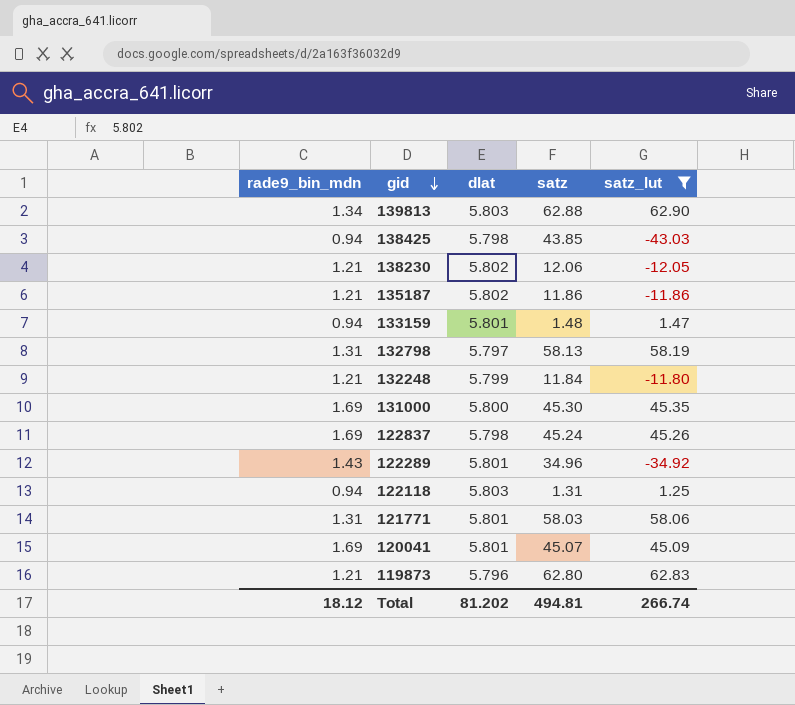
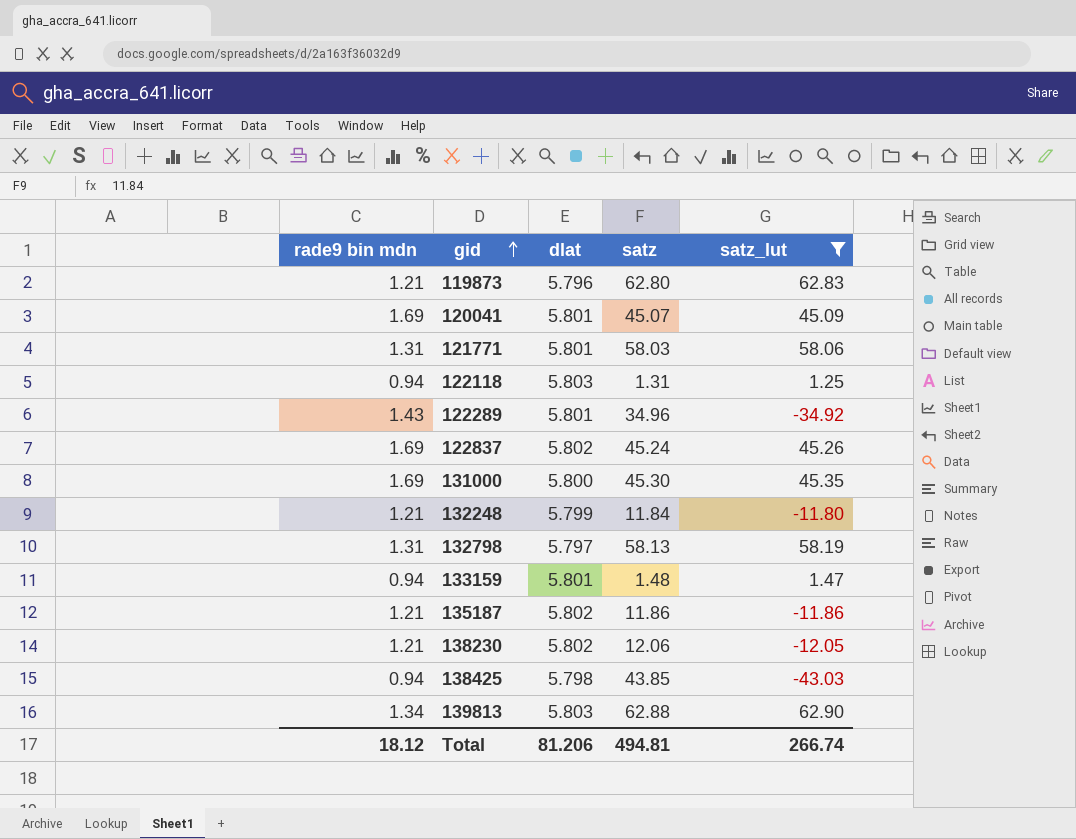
row order: gid descending -> gid ascending
column name: rade9_bin_mdn -> rade9 bin mdn
122837 | dlat: 5.798 -> 5.802
Total | dlat: 81.202 -> 81.206

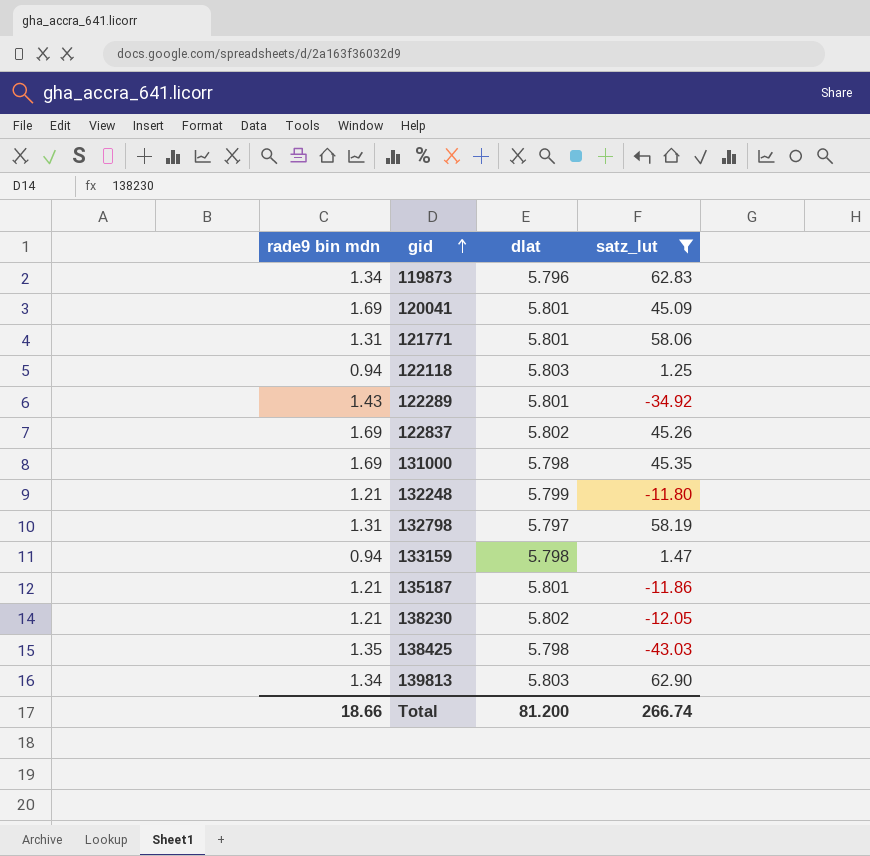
column satz | position: 4 -> none
119873 | rade9 bin mdn: 1.21 -> 1.34
131000 | dlat: 5.800 -> 5.798
133159 | dlat: 5.801 -> 5.798
135187 | dlat: 5.802 -> 5.801
138425 | rade9 bin mdn: 0.94 -> 1.35
Total | rade9 bin mdn: 18.12 -> 18.66
Total | dlat: 81.206 -> 81.200

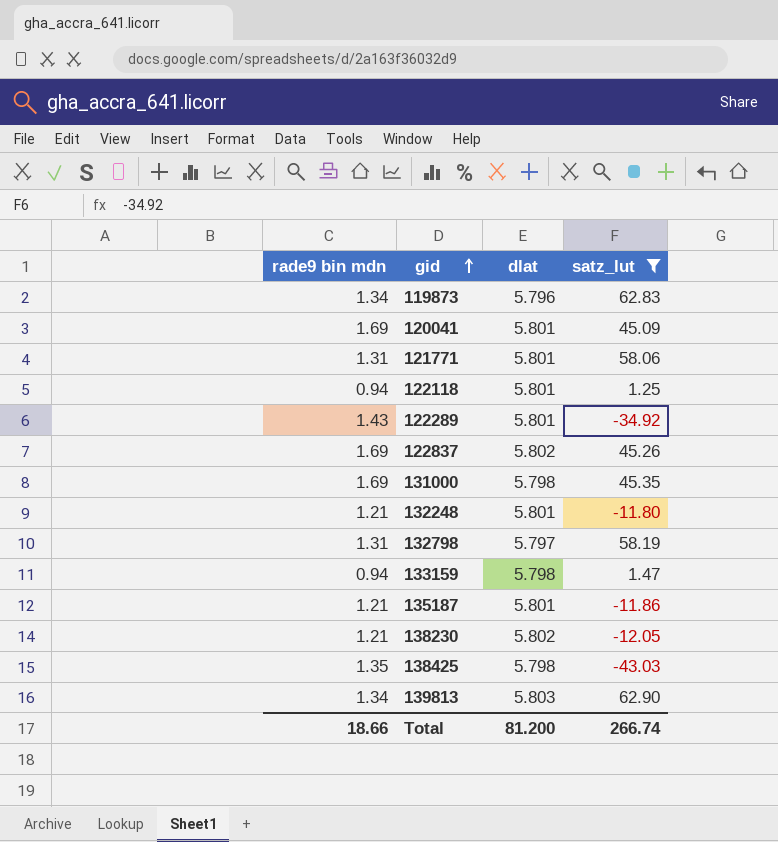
122118 | dlat: 5.803 -> 5.801
132248 | dlat: 5.799 -> 5.801

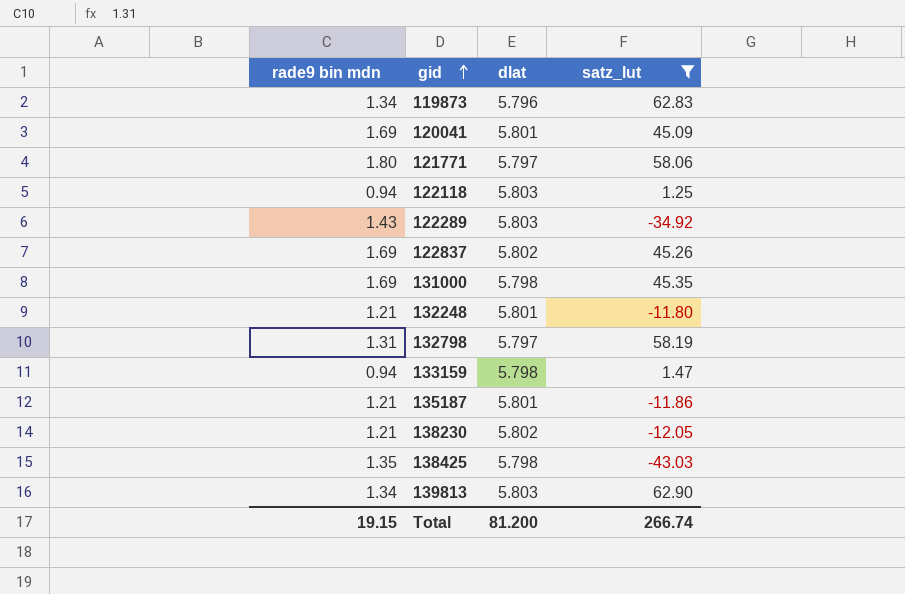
121771 | rade9 bin mdn: 1.31 -> 1.80
121771 | dlat: 5.801 -> 5.797
122118 | dlat: 5.801 -> 5.803
122289 | dlat: 5.801 -> 5.803
Total | rade9 bin mdn: 18.66 -> 19.15

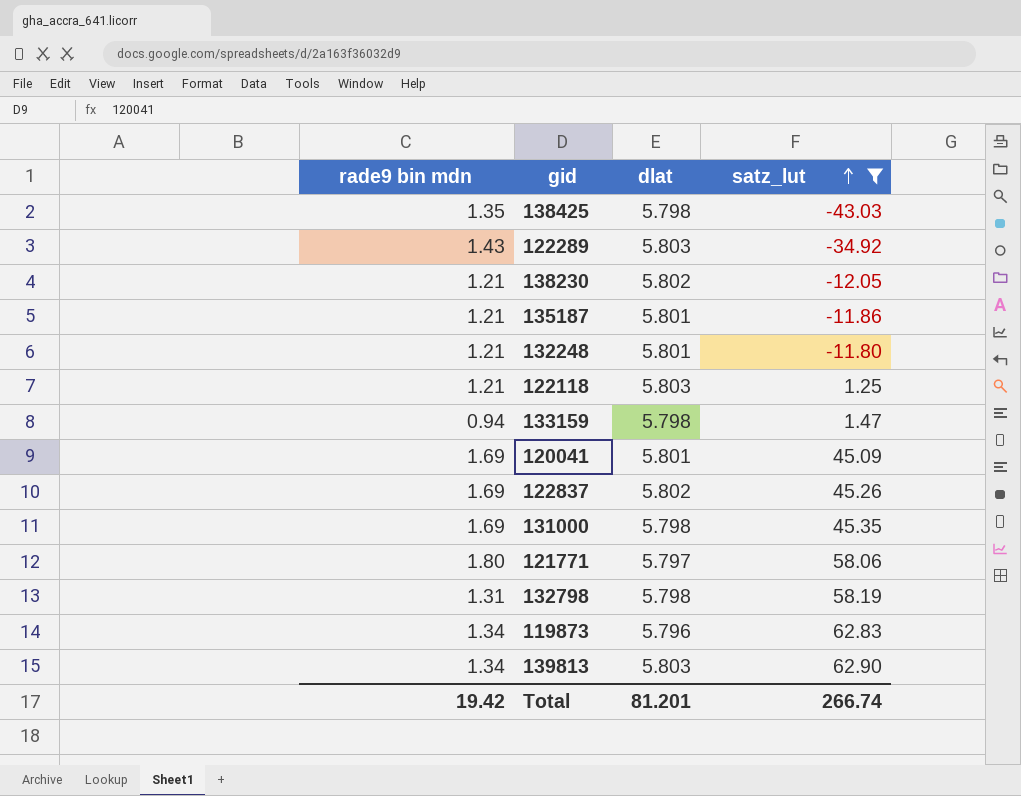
row order: gid ascending -> satz_lut ascending
122118 | rade9 bin mdn: 0.94 -> 1.21
132798 | dlat: 5.797 -> 5.798
Total | rade9 bin mdn: 19.15 -> 19.42
Total | dlat: 81.200 -> 81.201

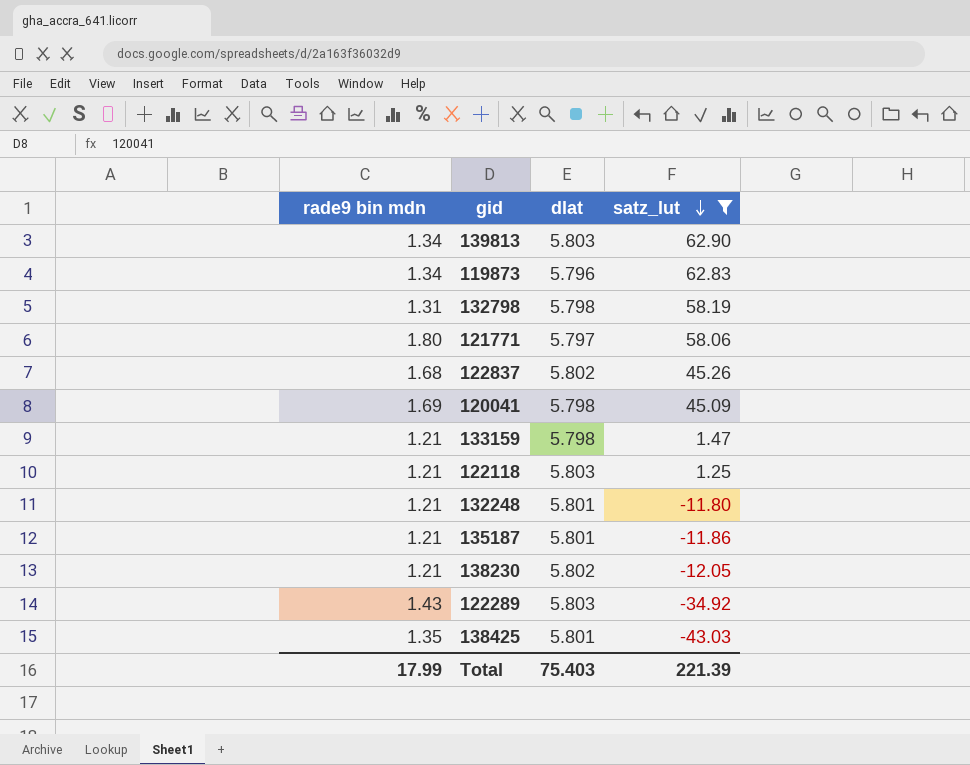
row order: satz_lut ascending -> satz_lut descending
row 131000: 1.69 | 5.798 | 45.35 -> none
122837 | rade9 bin mdn: 1.69 -> 1.68
120041 | dlat: 5.801 -> 5.798
133159 | rade9 bin mdn: 0.94 -> 1.21
138425 | dlat: 5.798 -> 5.801
Total | rade9 bin mdn: 19.42 -> 17.99
Total | dlat: 81.201 -> 75.403
Total | satz_lut: 266.74 -> 221.39

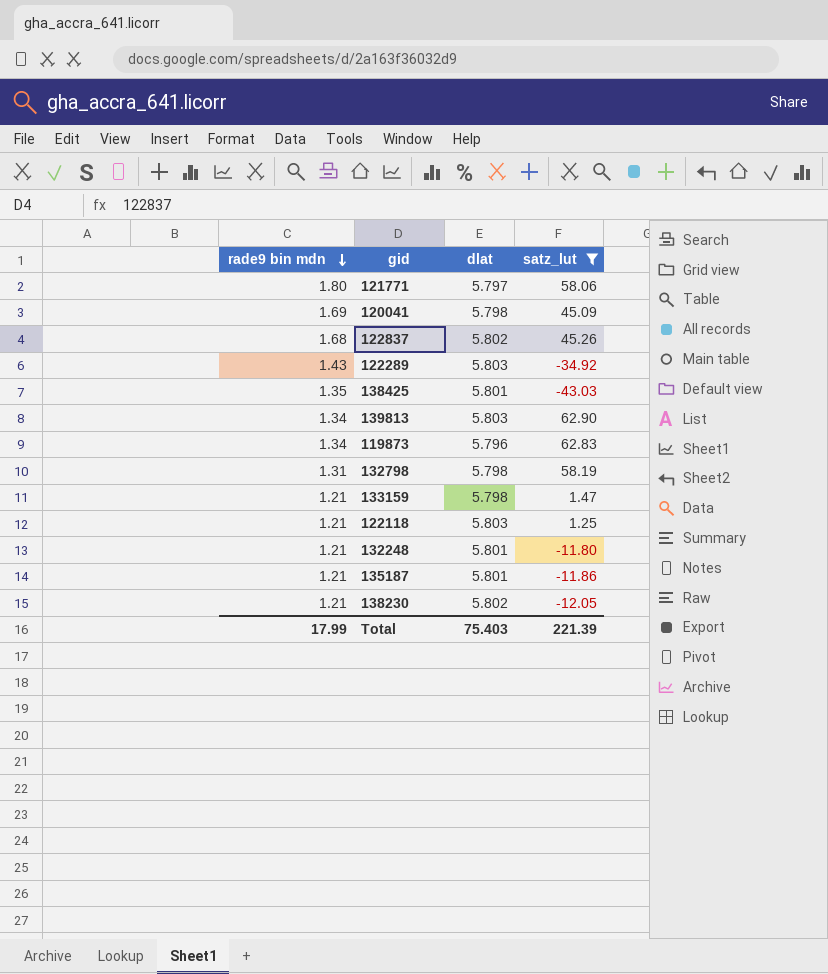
row order: satz_lut descending -> rade9 bin mdn descending

